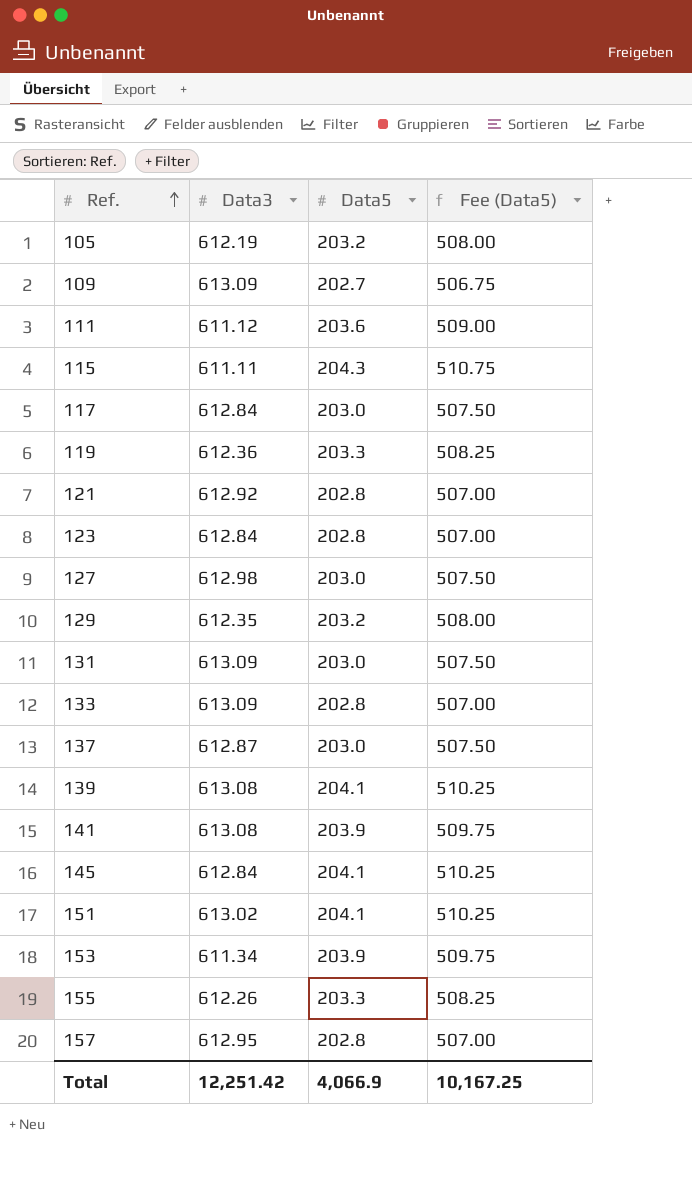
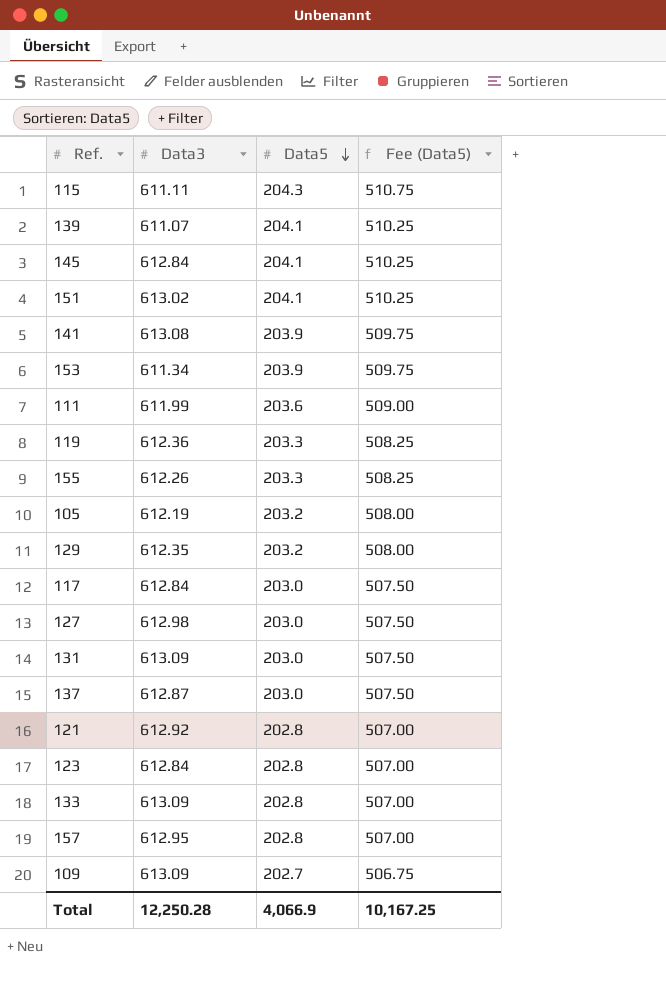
row order: Ref. ascending -> Data5 descending
139 | Data3: 613.08 -> 611.07
111 | Data3: 611.12 -> 611.99
Total | Data3: 12,251.42 -> 12,250.28

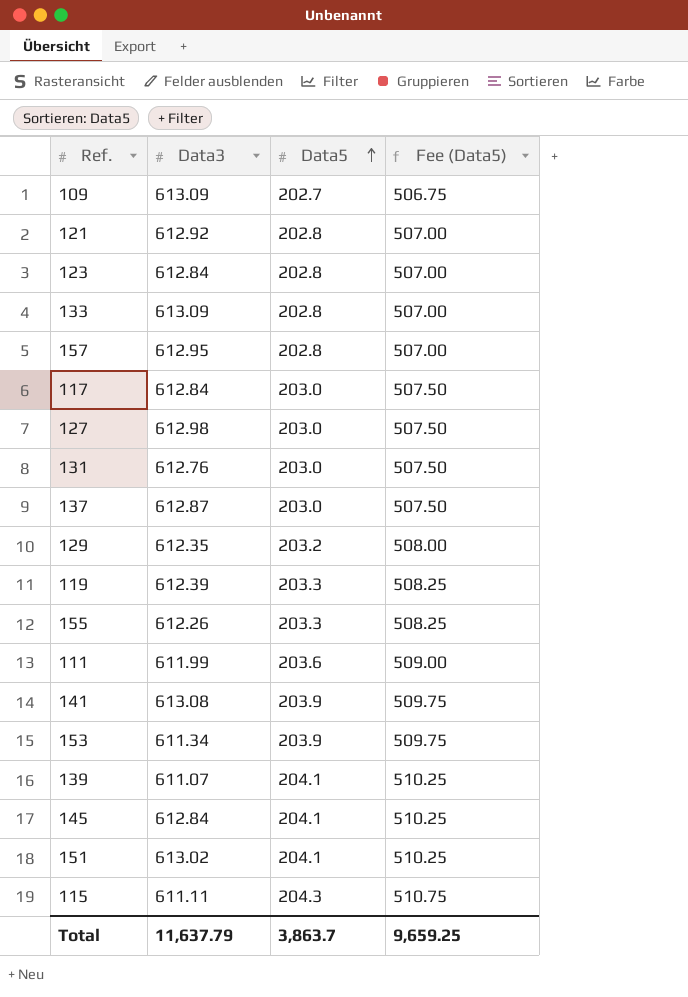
row order: Data5 descending -> Data5 ascending
row 105: 612.19 | 203.2 | 508.00 -> none
131 | Data3: 613.09 -> 612.76
119 | Data3: 612.36 -> 612.39
Total | Data3: 12,250.28 -> 11,637.79
Total | Data5: 4,066.9 -> 3,863.7
Total | Fee (Data5): 10,167.25 -> 9,659.25

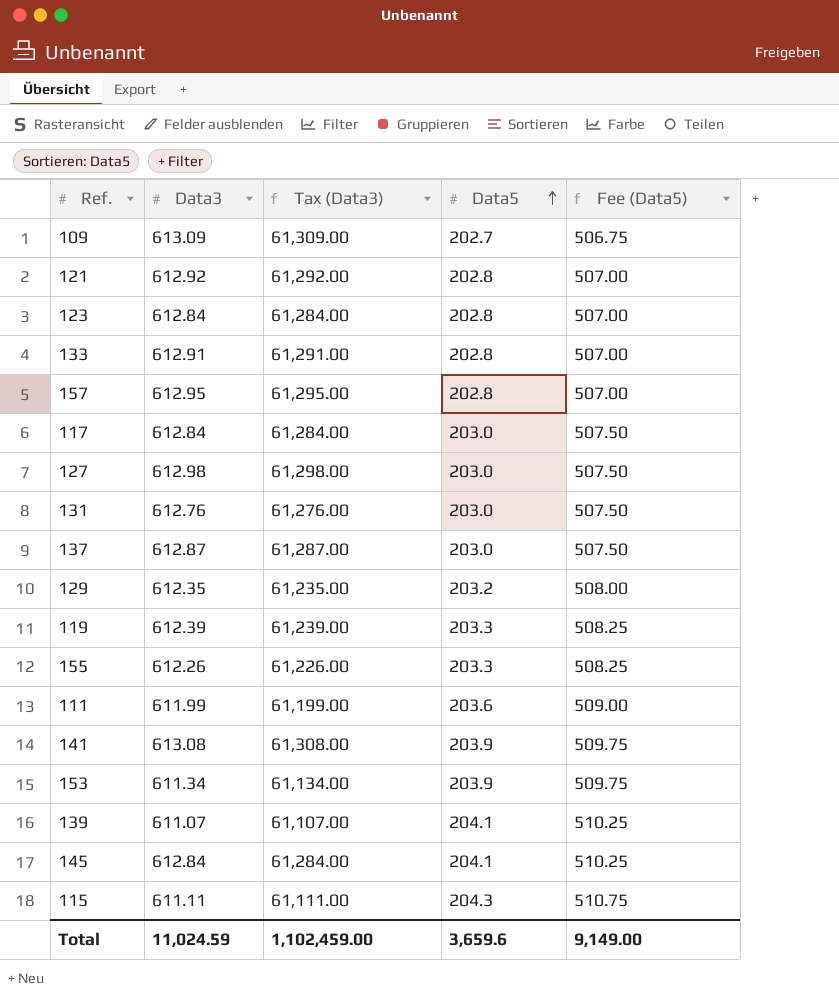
column Tax (Data3) | formula: none -> [Data3] * 100
row 151: 613.02 | 204.1 | 510.25 -> none
133 | Data3: 613.09 -> 612.91
Total | Data3: 11,637.79 -> 11,024.59
Total | Data5: 3,863.7 -> 3,659.6
Total | Fee (Data5): 9,659.25 -> 9,149.00

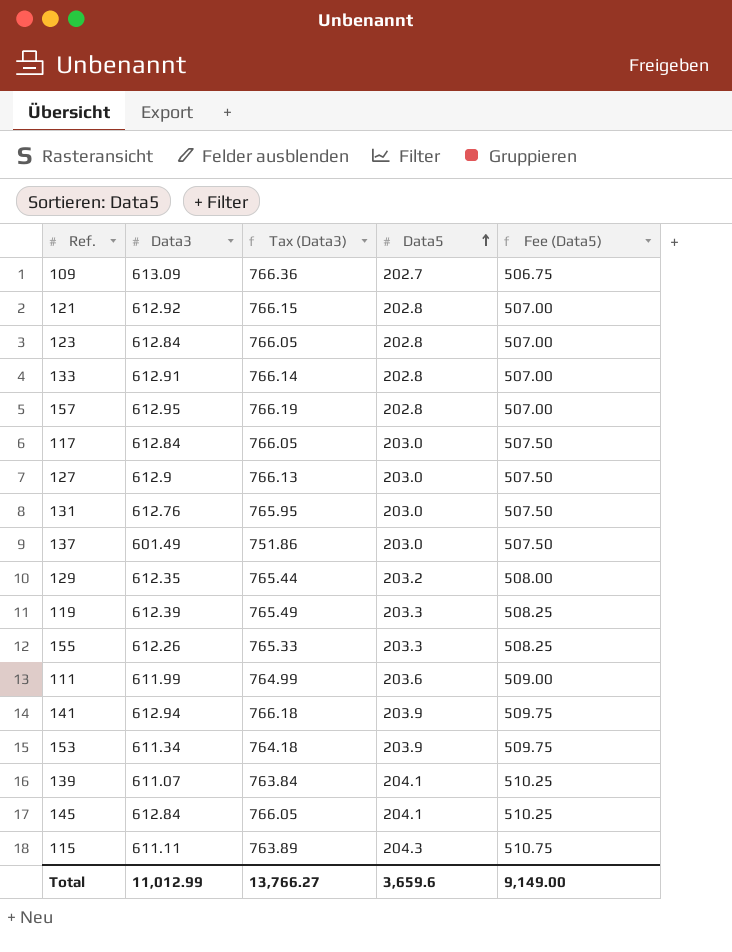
column Tax (Data3) | formula: [Data3] * 100 -> [Data3] * 1.25
127 | Data3: 612.98 -> 612.9
137 | Data3: 612.87 -> 601.49
141 | Data3: 613.08 -> 612.94
Total | Data3: 11,024.59 -> 11,012.99
Total | Tax (Data3): 1,102,459.00 -> 13,766.27

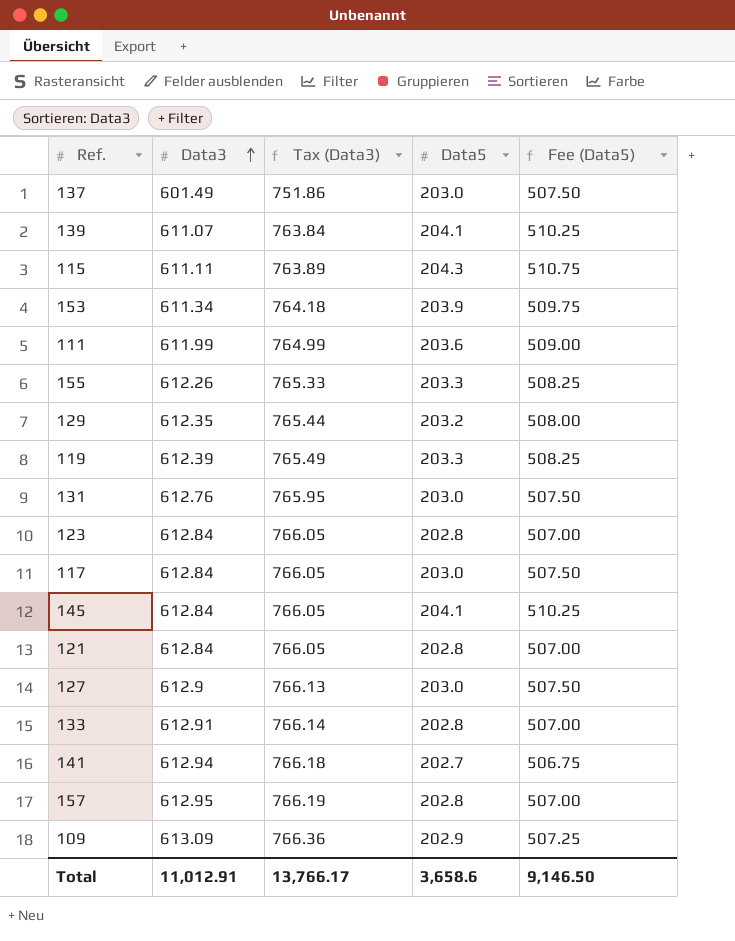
row order: Data5 ascending -> Data3 ascending
121 | Data3: 612.92 -> 612.84
121 | Tax (Data3): 766.15 -> 766.05
141 | Data5: 203.9 -> 202.7
141 | Fee (Data5): 509.75 -> 506.75
109 | Data5: 202.7 -> 202.9
109 | Fee (Data5): 506.75 -> 507.25
Total | Data3: 11,012.99 -> 11,012.91
Total | Tax (Data3): 13,766.27 -> 13,766.17
Total | Data5: 3,659.6 -> 3,658.6
Total | Fee (Data5): 9,149.00 -> 9,146.50

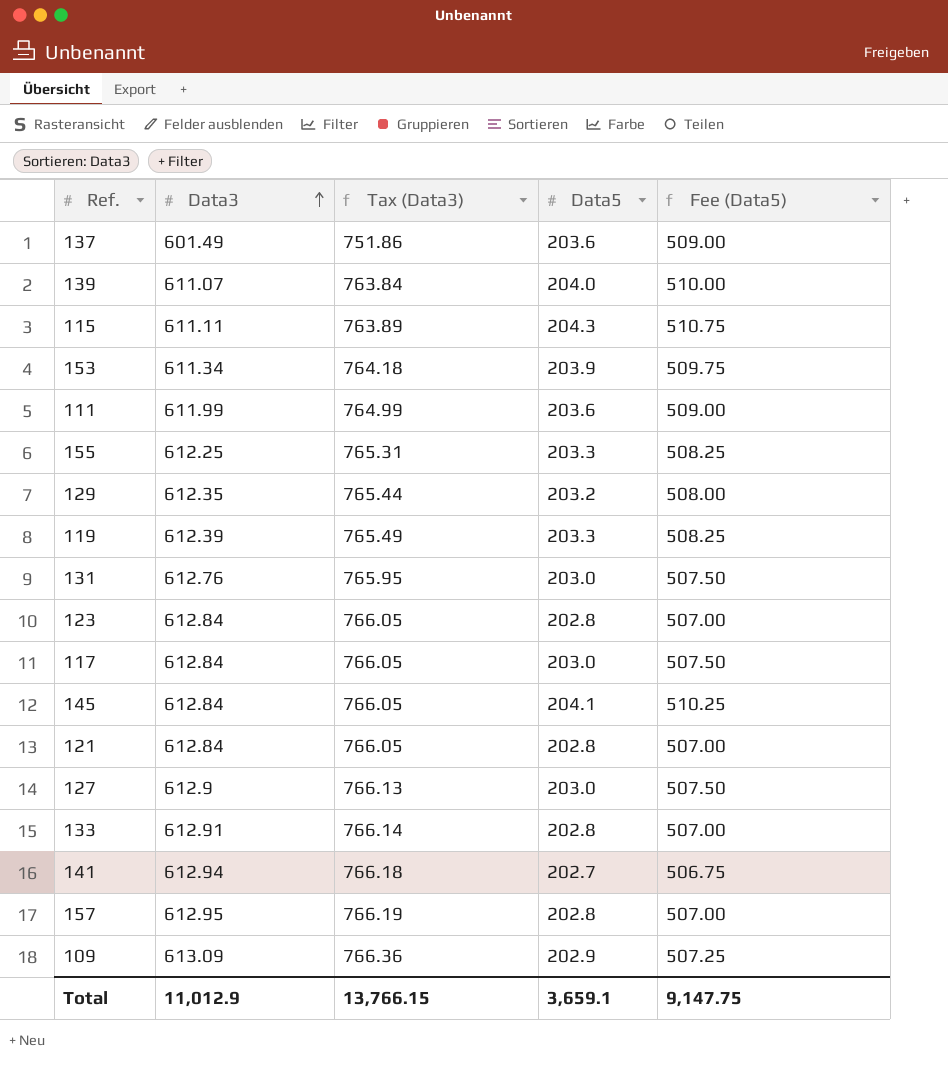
137 | Data5: 203.0 -> 203.6
137 | Fee (Data5): 507.50 -> 509.00
139 | Data5: 204.1 -> 204.0
139 | Fee (Data5): 510.25 -> 510.00
155 | Data3: 612.26 -> 612.25
155 | Tax (Data3): 765.33 -> 765.31
Total | Data3: 11,012.91 -> 11,012.9
Total | Tax (Data3): 13,766.17 -> 13,766.15
Total | Data5: 3,658.6 -> 3,659.1
Total | Fee (Data5): 9,146.50 -> 9,147.75

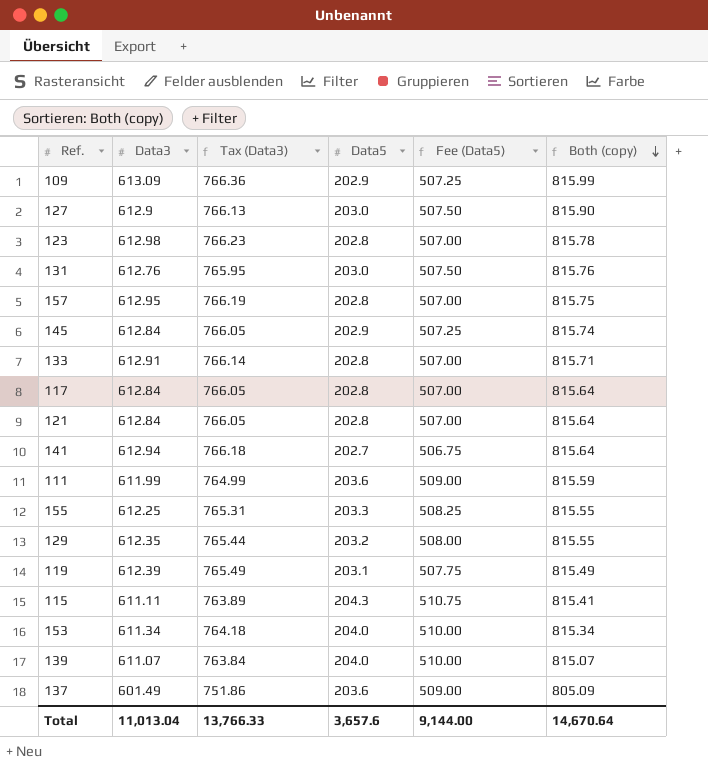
row order: Data3 ascending -> Both (copy) descending
column Both (copy) | formula: none -> [Data3] + [Data5]
123 | Data3: 612.84 -> 612.98
123 | Tax (Data3): 766.05 -> 766.23
145 | Data5: 204.1 -> 202.9
145 | Fee (Data5): 510.25 -> 507.25
117 | Data5: 203.0 -> 202.8
117 | Fee (Data5): 507.50 -> 507.00
119 | Data5: 203.3 -> 203.1
119 | Fee (Data5): 508.25 -> 507.75
153 | Data5: 203.9 -> 204.0
153 | Fee (Data5): 509.75 -> 510.00
Total | Data3: 11,012.9 -> 11,013.04
Total | Tax (Data3): 13,766.15 -> 13,766.33
Total | Data5: 3,659.1 -> 3,657.6
Total | Fee (Data5): 9,147.75 -> 9,144.00

